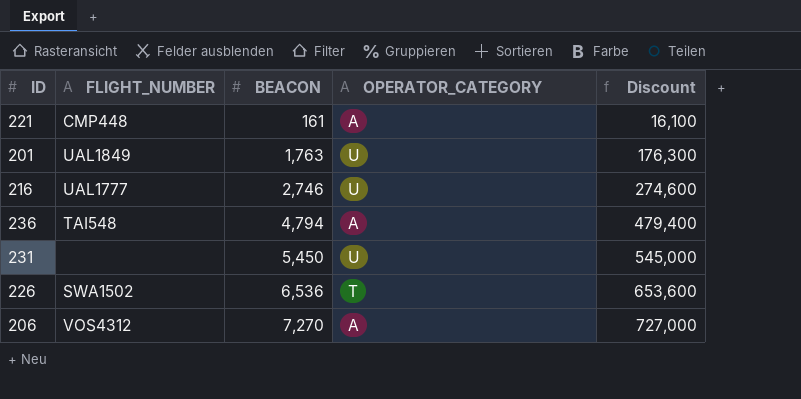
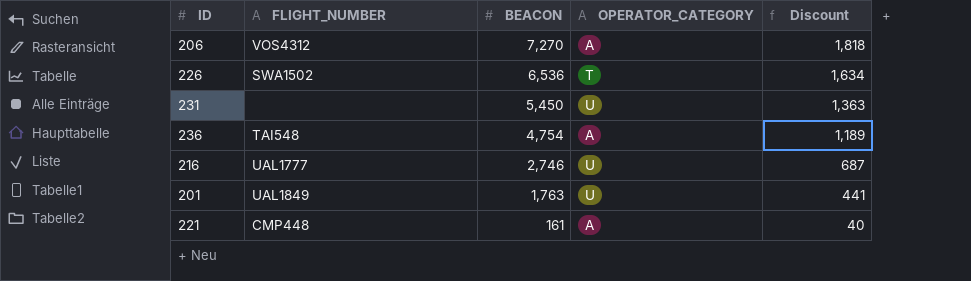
row order: BEACON ascending -> BEACON descending
column Discount | formula: [BEACON] * 100 -> [BEACON] * 0.25
236 | BEACON: 4,794 -> 4,754

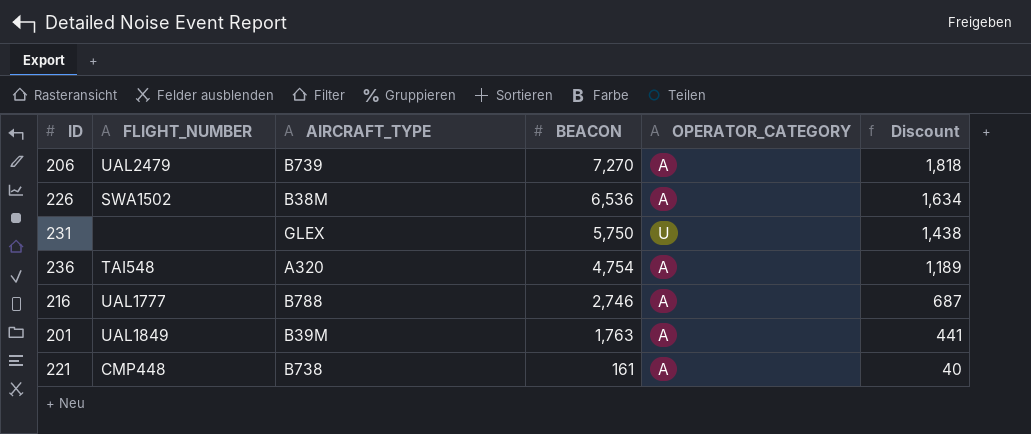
column AIRCRAFT_TYPE | position: none -> 3
206 | FLIGHT_NUMBER: VOS4312 -> UAL2479
226 | OPERATOR_CATEGORY: T -> A
231 | BEACON: 5,450 -> 5,750
231 | Discount: 1,363 -> 1,438
216 | OPERATOR_CATEGORY: U -> A
201 | OPERATOR_CATEGORY: U -> A

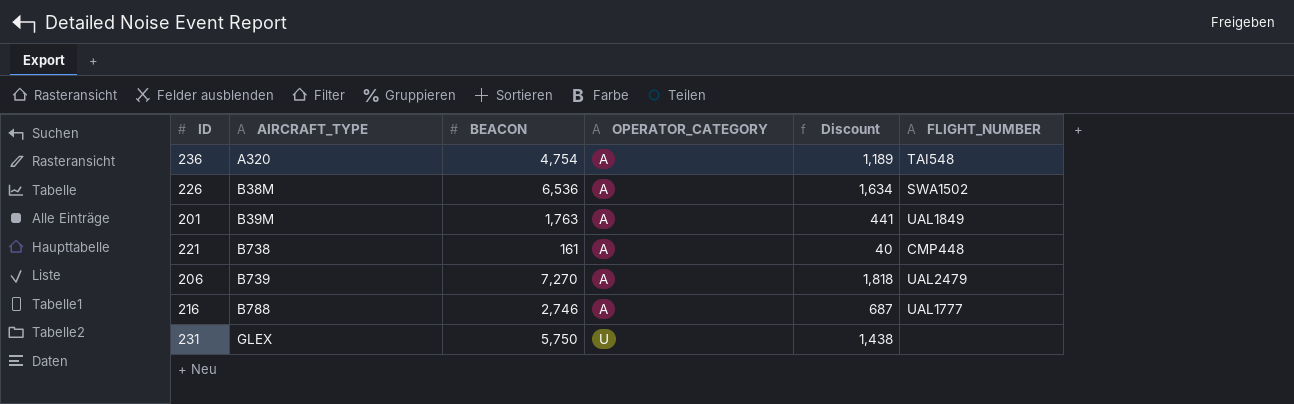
row order: BEACON descending -> AIRCRAFT_TYPE ascending
column FLIGHT_NUMBER | position: 2 -> 6

